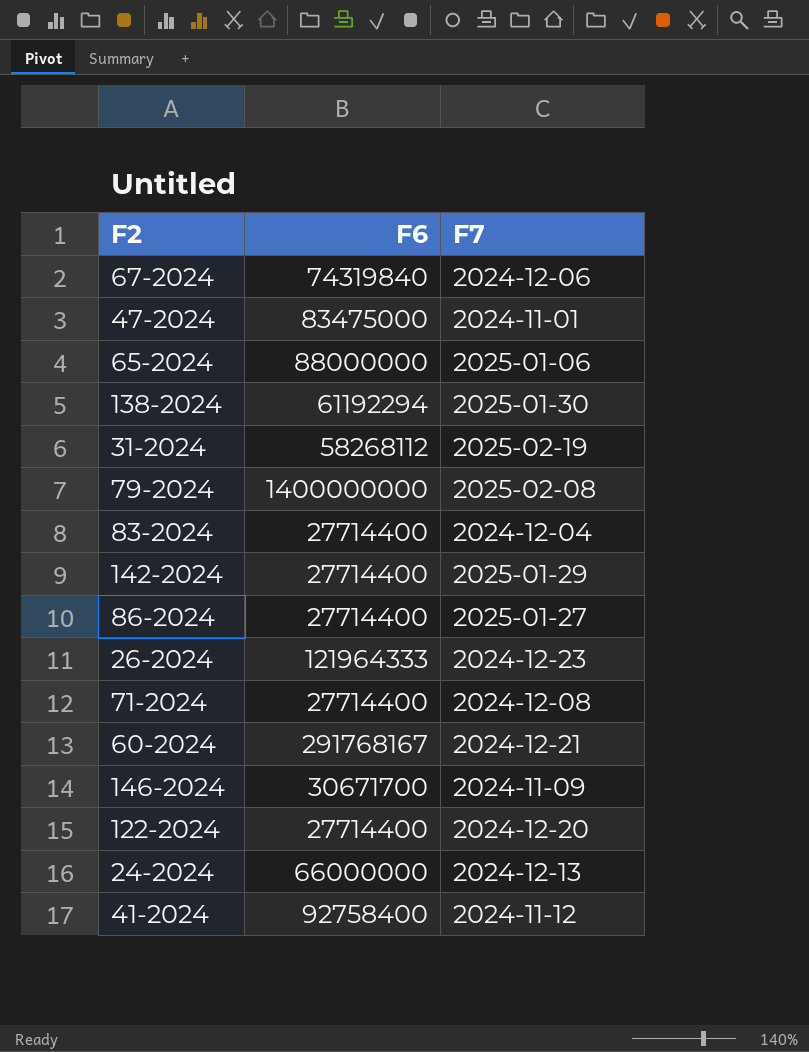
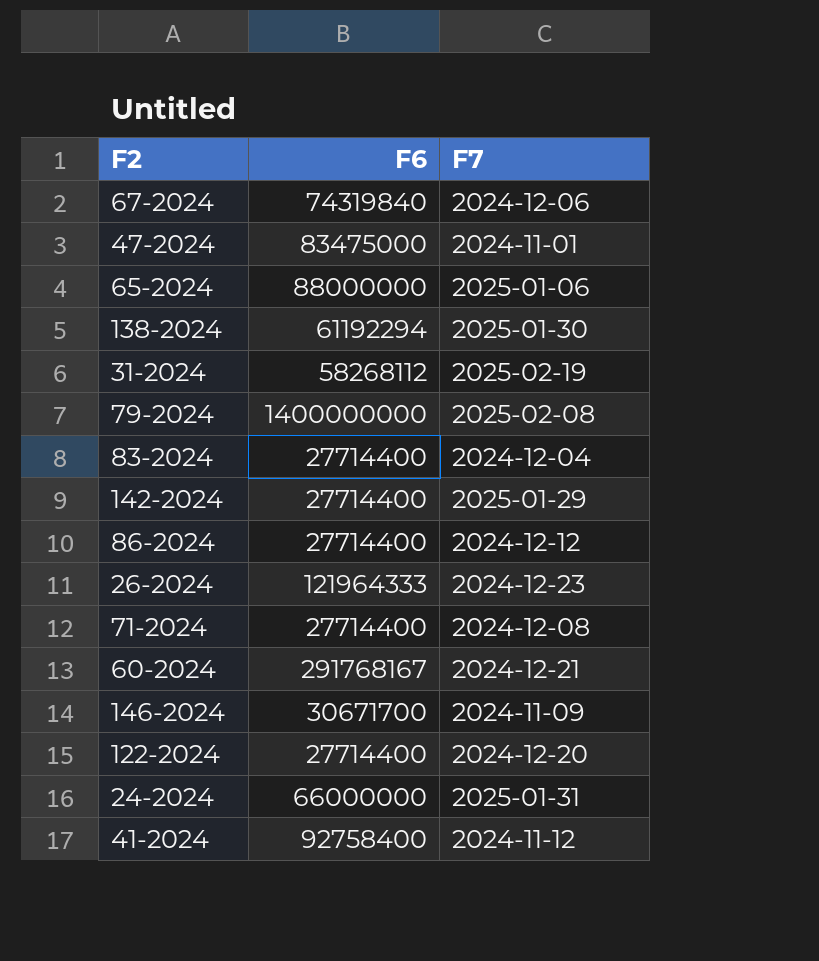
86-2024 | F7: 2025-01-27 -> 2024-12-12
24-2024 | F7: 2024-12-13 -> 2025-01-31

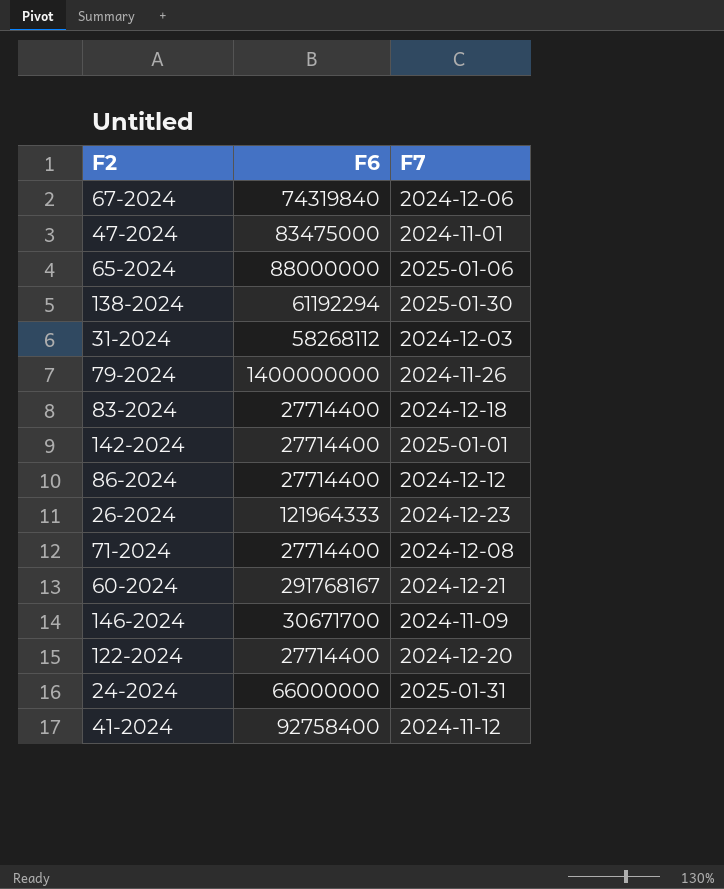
31-2024 | F7: 2025-02-19 -> 2024-12-03
79-2024 | F7: 2025-02-08 -> 2024-11-26
83-2024 | F7: 2024-12-04 -> 2024-12-18
142-2024 | F7: 2025-01-29 -> 2025-01-01

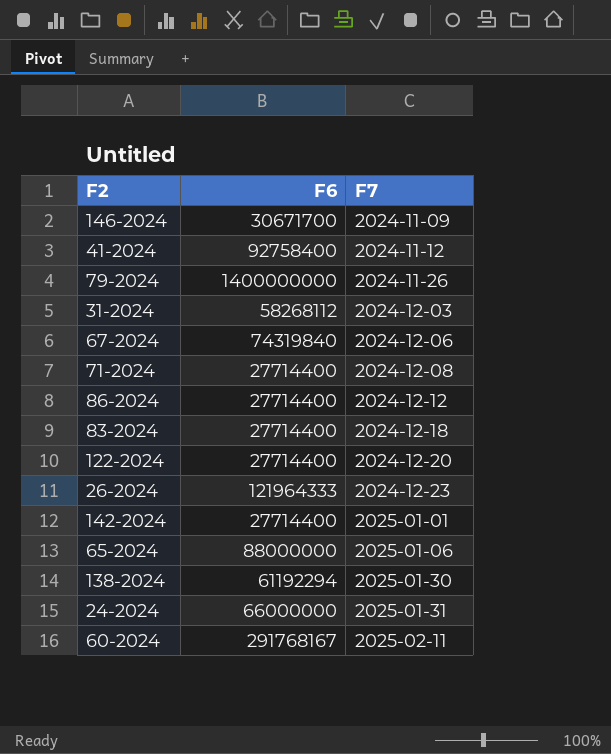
row order: none -> F7 ascending
row 47-2024: 83475000 | 2024-11-01 -> none
60-2024 | F7: 2024-12-21 -> 2025-02-11

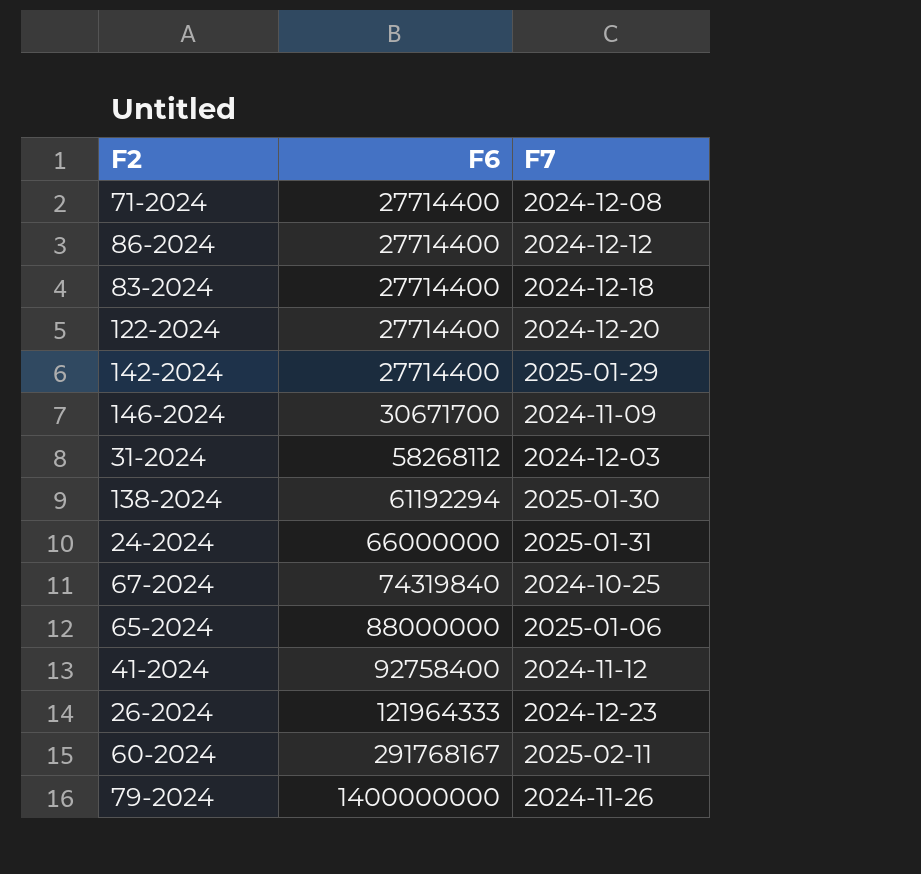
row order: F7 ascending -> F6 ascending
142-2024 | F7: 2025-01-01 -> 2025-01-29
67-2024 | F7: 2024-12-06 -> 2024-10-25

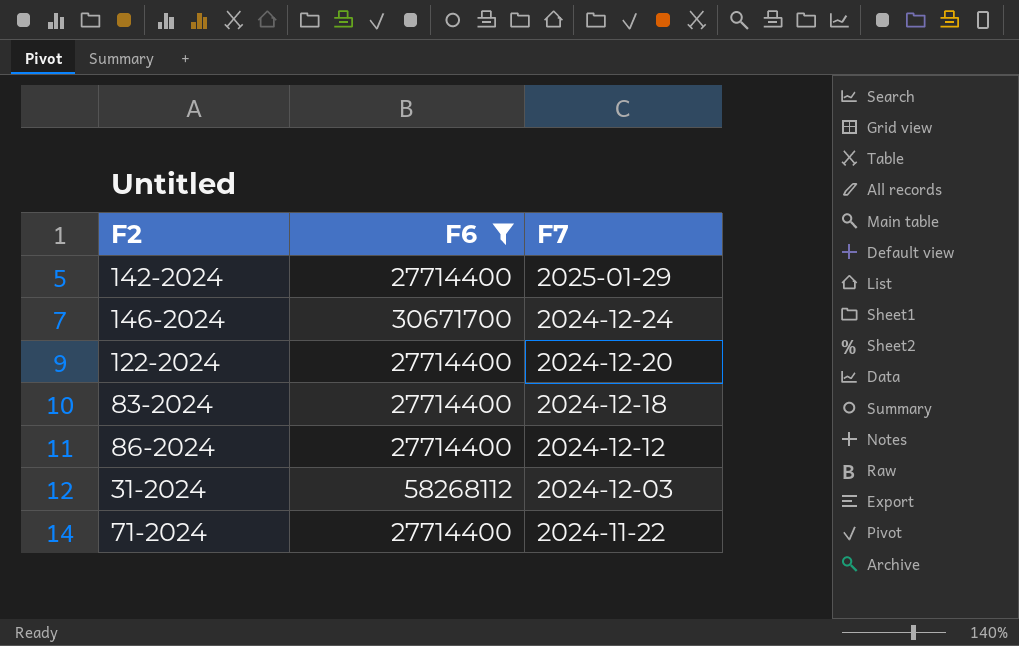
filter: none -> F6 <= 58268112
row order: F6 ascending -> F7 descending
146-2024 | F7: 2024-11-09 -> 2024-12-24
71-2024 | F7: 2024-12-08 -> 2024-11-22

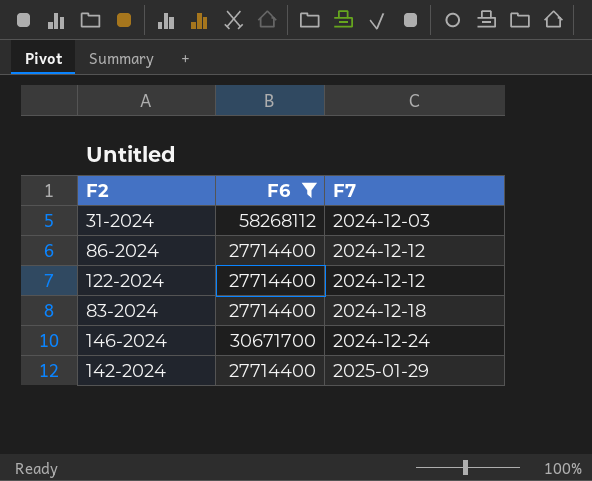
row order: F7 descending -> F7 ascending
row 71-2024: 27714400 | 2024-11-22 -> none
122-2024 | F7: 2024-12-20 -> 2024-12-12

